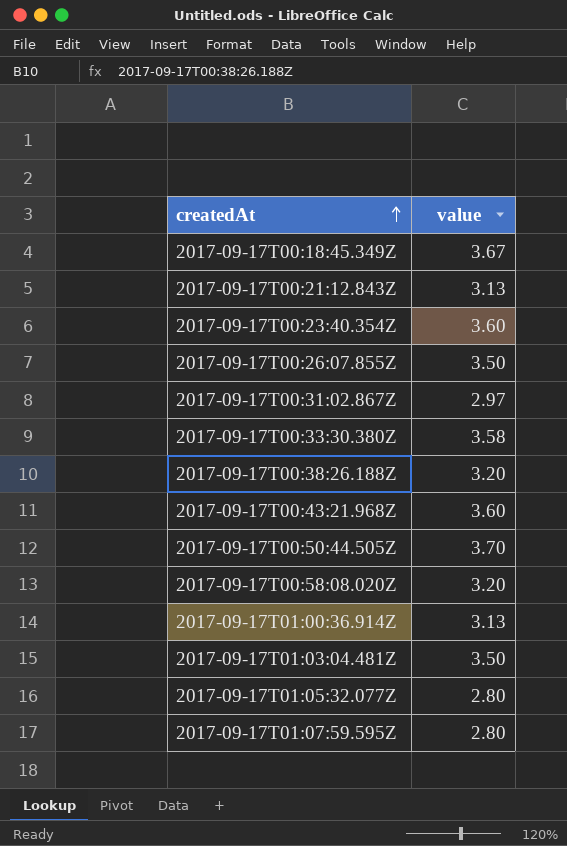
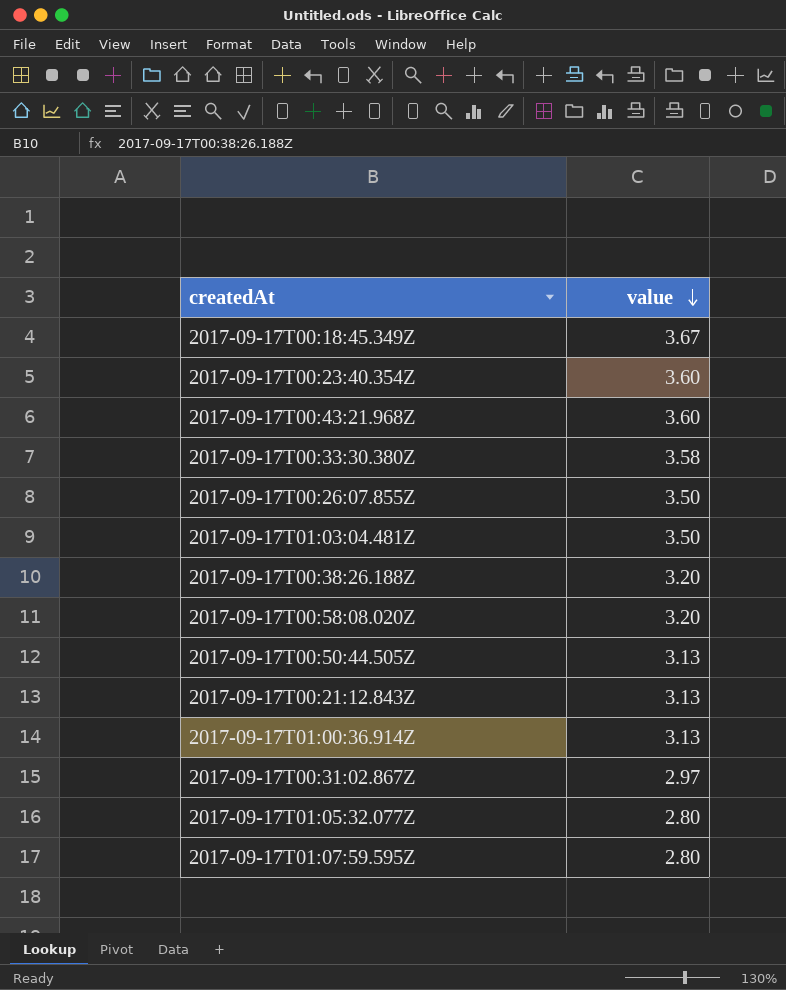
row order: createdAt ascending -> value descending
2017-09-17T00:50:44.505Z | value: 3.70 -> 3.13

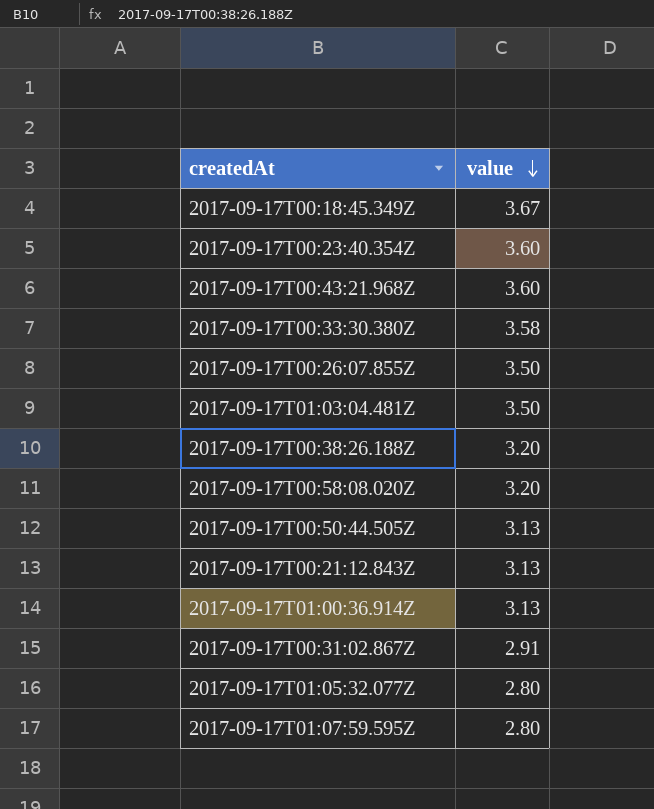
2017-09-17T00:31:02.867Z | value: 2.97 -> 2.91

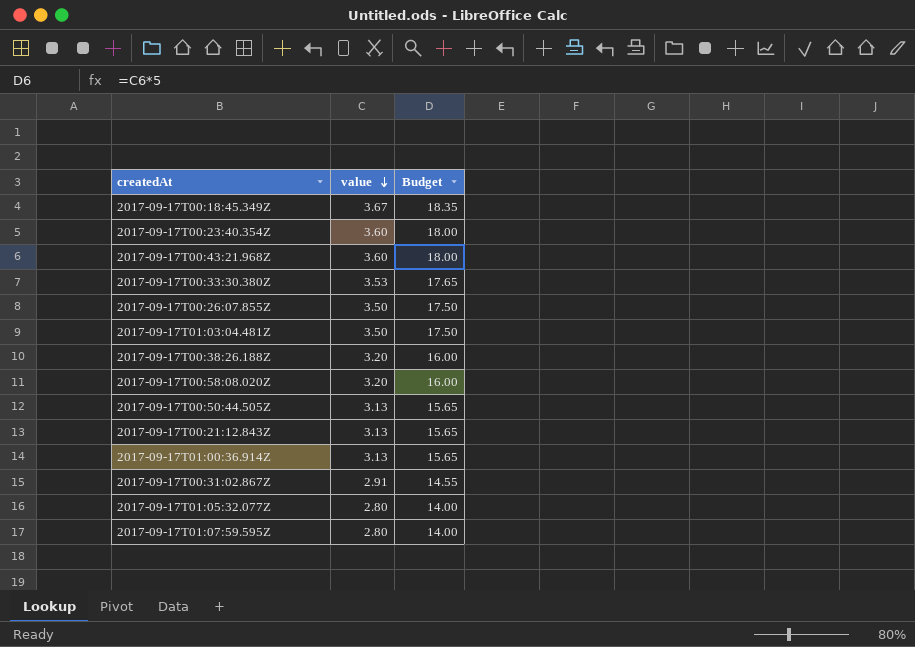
column Budget | formula: none -> [value] * 5
2017-09-17T00:33:30.380Z | value: 3.58 -> 3.53

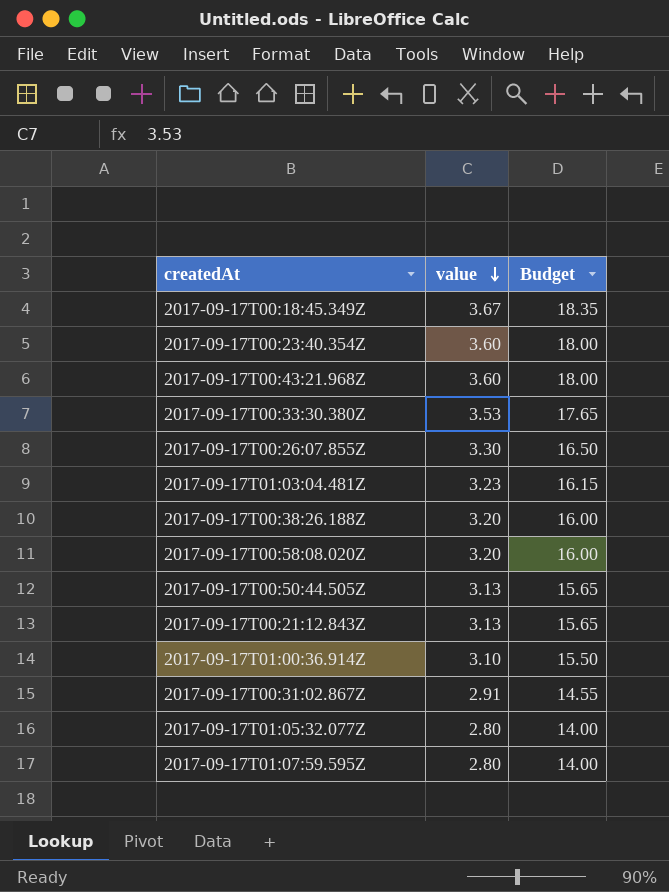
2017-09-17T00:26:07.855Z | value: 3.50 -> 3.30
2017-09-17T00:26:07.855Z | Budget: 17.50 -> 16.50
2017-09-17T01:03:04.481Z | value: 3.50 -> 3.23
2017-09-17T01:03:04.481Z | Budget: 17.50 -> 16.15
2017-09-17T01:00:36.914Z | value: 3.13 -> 3.10
2017-09-17T01:00:36.914Z | Budget: 15.65 -> 15.50

